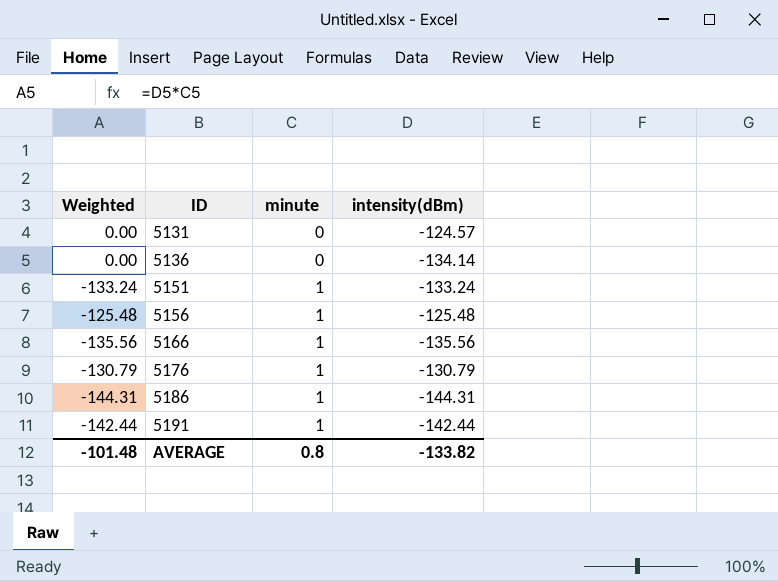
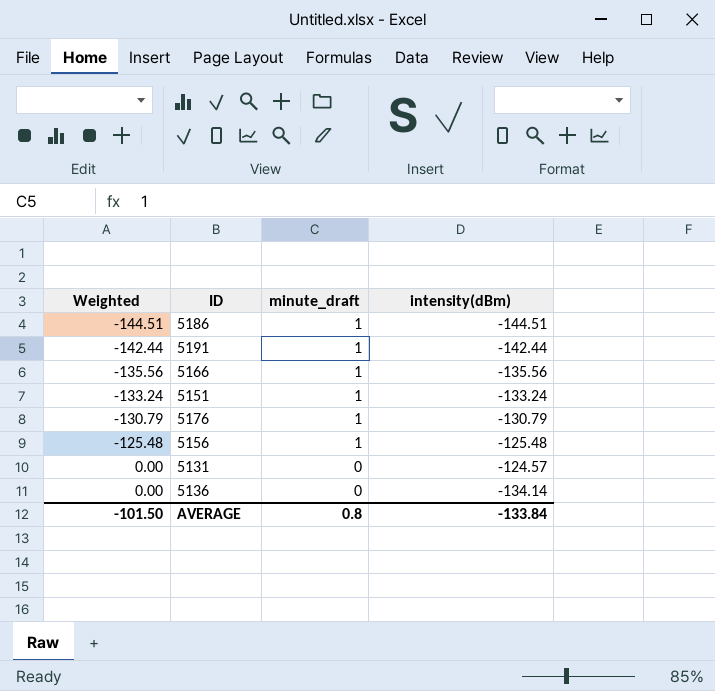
row order: ID ascending -> Weighted ascending
column name: minute -> minute_draft
5186 | Weighted: -144.31 -> -144.51
5186 | intensity(dBm): -144.31 -> -144.51
AVERAGE | Weighted: -101.48 -> -101.50
AVERAGE | intensity(dBm): -133.82 -> -133.84

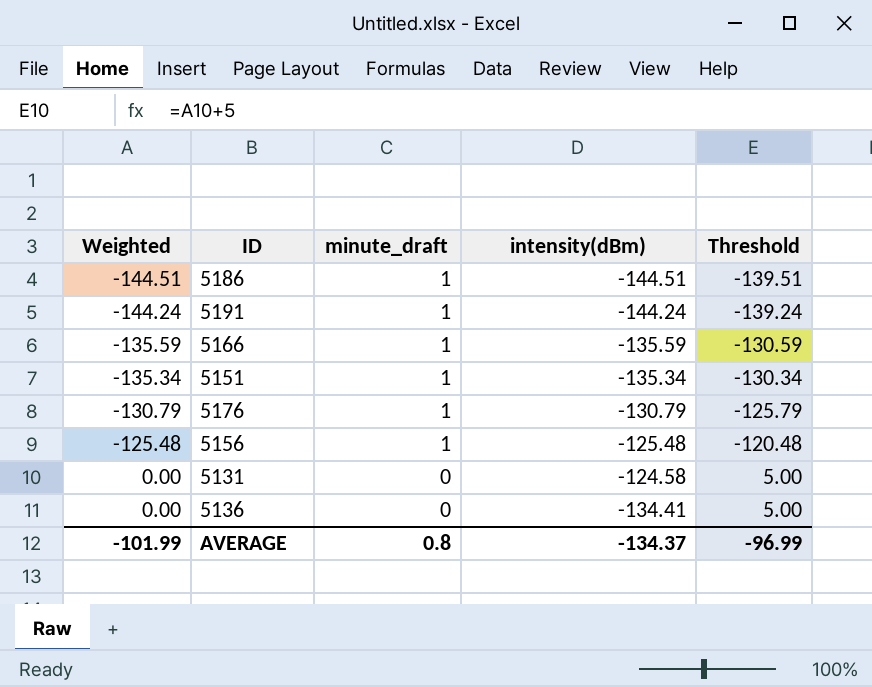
column Threshold | formula: none -> [Weighted] + 5
5191 | Weighted: -142.44 -> -144.24
5191 | intensity(dBm): -142.44 -> -144.24
5166 | Weighted: -135.56 -> -135.59
5166 | intensity(dBm): -135.56 -> -135.59
5151 | Weighted: -133.24 -> -135.34
5151 | intensity(dBm): -133.24 -> -135.34
5131 | intensity(dBm): -124.57 -> -124.58
5136 | intensity(dBm): -134.14 -> -134.41
AVERAGE | Weighted: -101.50 -> -101.99
AVERAGE | intensity(dBm): -133.84 -> -134.37

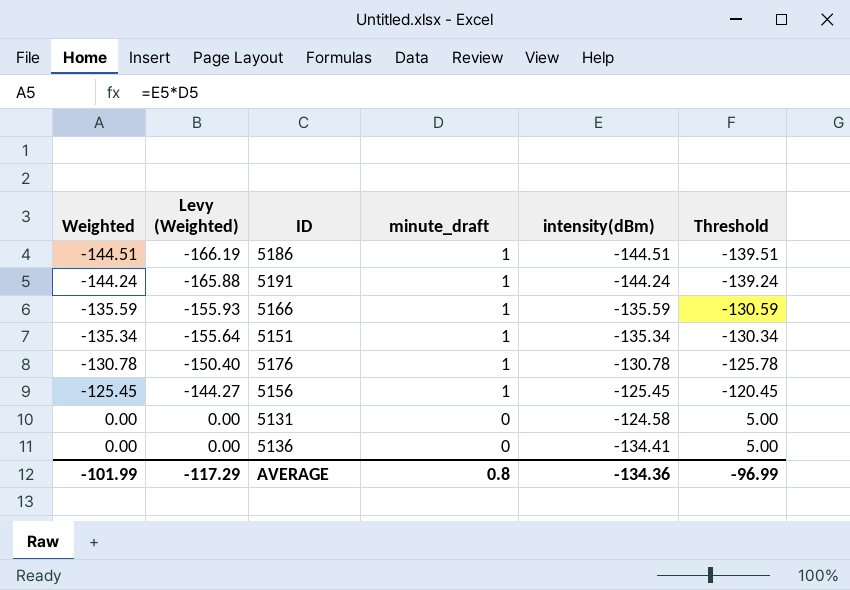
column Levy (Weighted) | formula: none -> [Weighted] * 1.15
5176 | Weighted: -130.79 -> -130.78
5176 | intensity(dBm): -130.79 -> -130.78
5176 | Threshold: -125.79 -> -125.78
5156 | Weighted: -125.48 -> -125.45
5156 | intensity(dBm): -125.48 -> -125.45
5156 | Threshold: -120.48 -> -120.45
AVERAGE | intensity(dBm): -134.37 -> -134.36

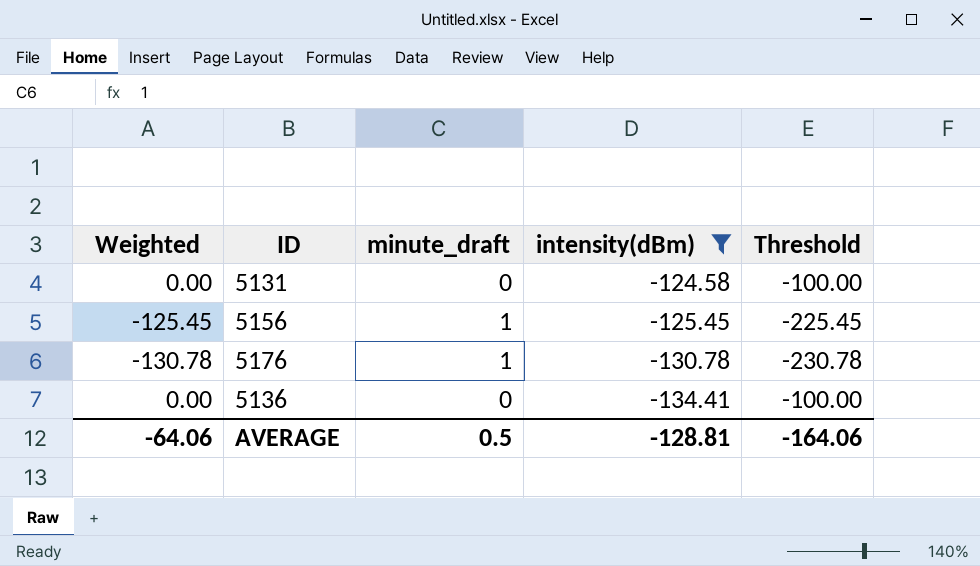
filter: none -> intensity(dBm) >= -134.41
row order: Weighted ascending -> intensity(dBm) descending
column Levy (Weighted) | formula: [Weighted] * 1.15 -> none
column Threshold | formula: [Weighted] + 5 -> [Weighted] - 100
AVERAGE | Weighted: -101.99 -> -64.06
AVERAGE | minute_draft: 0.8 -> 0.5
AVERAGE | intensity(dBm): -134.36 -> -128.81
AVERAGE | Threshold: -96.99 -> -164.06

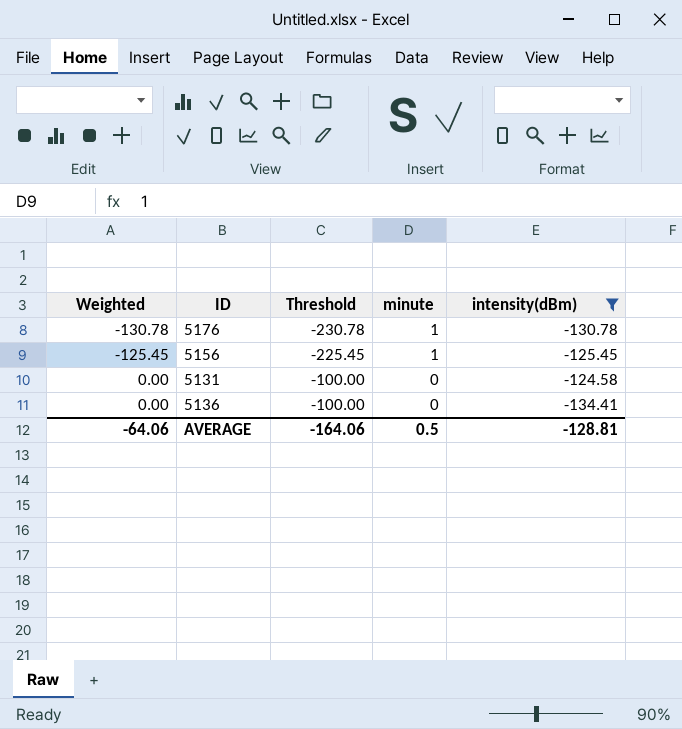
row order: intensity(dBm) descending -> Weighted ascending
column Threshold | position: 5 -> 3
column name: minute_draft -> minute

